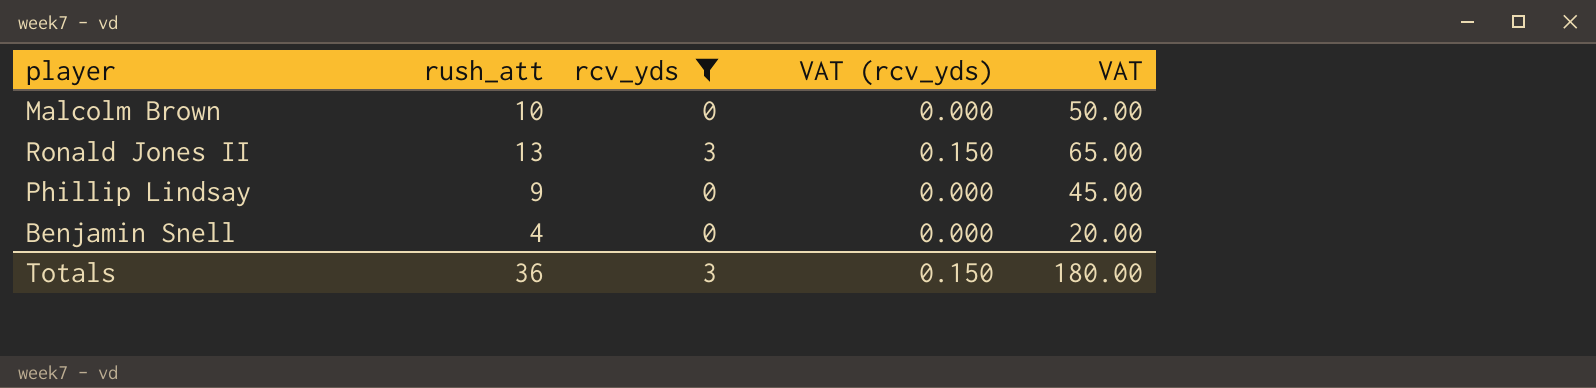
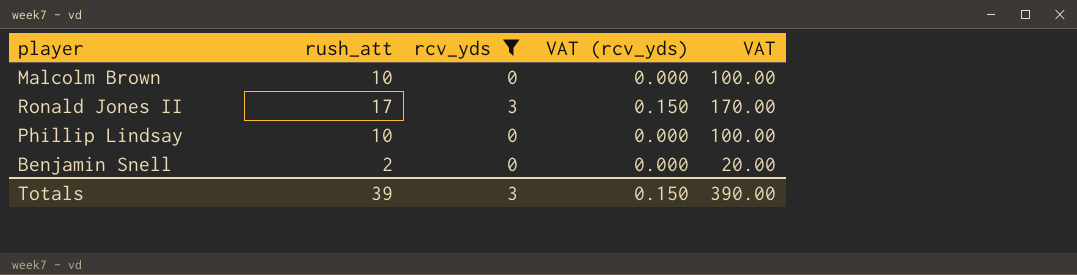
column VAT | formula: [rush_att] * 5 -> [rush_att] * 10
Ronald Jones II | rush_att: 13 -> 17
Phillip Lindsay | rush_att: 9 -> 10
Benjamin Snell | rush_att: 4 -> 2
Totals | rush_att: 36 -> 39
Totals | VAT: 180.00 -> 390.00

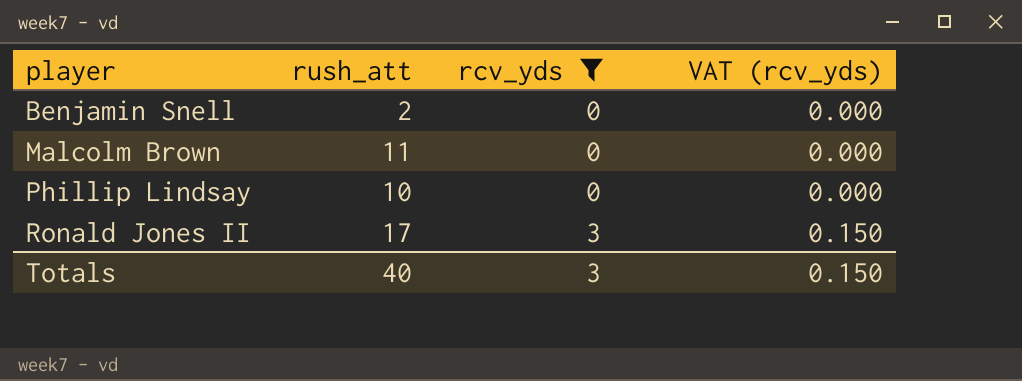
row order: none -> player ascending
column VAT | formula: [rush_att] * 10 -> none
Malcolm Brown | rush_att: 10 -> 11
Totals | rush_att: 39 -> 40

